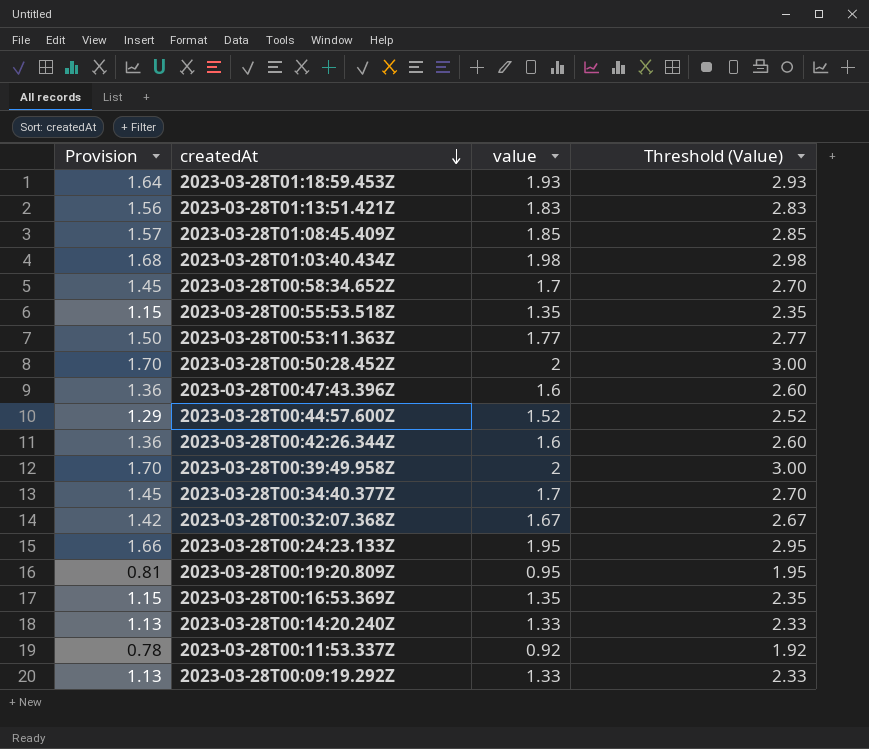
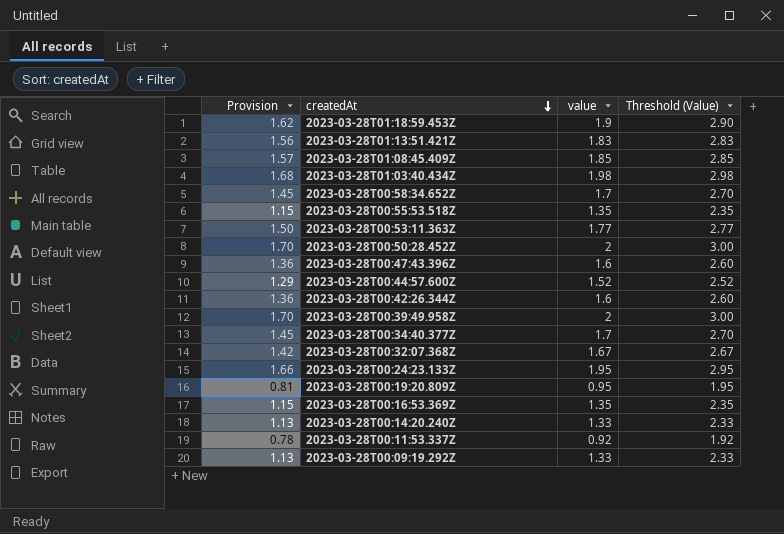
2023-03-28T01:18:59.453Z | Provision: 1.64 -> 1.62
2023-03-28T01:18:59.453Z | value: 1.93 -> 1.9
2023-03-28T01:18:59.453Z | Threshold (Value): 2.93 -> 2.90

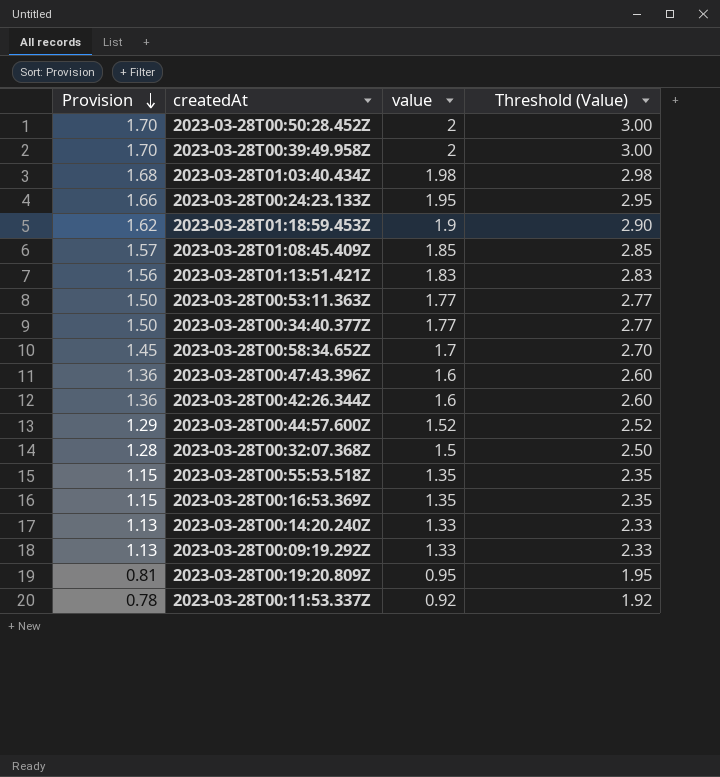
row order: createdAt descending -> Provision descending
2023-03-28T00:34:40.377Z | Provision: 1.45 -> 1.50
2023-03-28T00:34:40.377Z | value: 1.7 -> 1.77
2023-03-28T00:34:40.377Z | Threshold (Value): 2.70 -> 2.77
2023-03-28T00:32:07.368Z | Provision: 1.42 -> 1.28
2023-03-28T00:32:07.368Z | value: 1.67 -> 1.5
2023-03-28T00:32:07.368Z | Threshold (Value): 2.67 -> 2.50

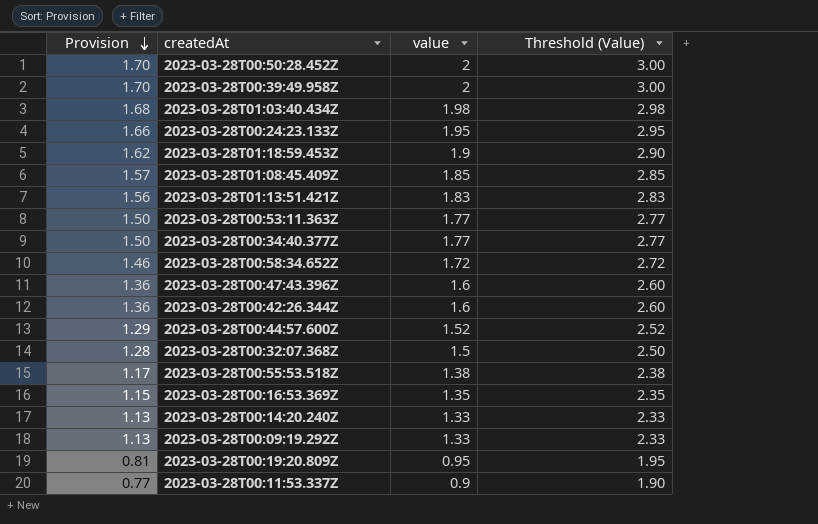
2023-03-28T00:58:34.652Z | Provision: 1.45 -> 1.46
2023-03-28T00:58:34.652Z | value: 1.7 -> 1.72
2023-03-28T00:58:34.652Z | Threshold (Value): 2.70 -> 2.72
2023-03-28T00:55:53.518Z | Provision: 1.15 -> 1.17
2023-03-28T00:55:53.518Z | value: 1.35 -> 1.38
2023-03-28T00:55:53.518Z | Threshold (Value): 2.35 -> 2.38
2023-03-28T00:11:53.337Z | Provision: 0.78 -> 0.77
2023-03-28T00:11:53.337Z | value: 0.92 -> 0.9
2023-03-28T00:11:53.337Z | Threshold (Value): 1.92 -> 1.90

